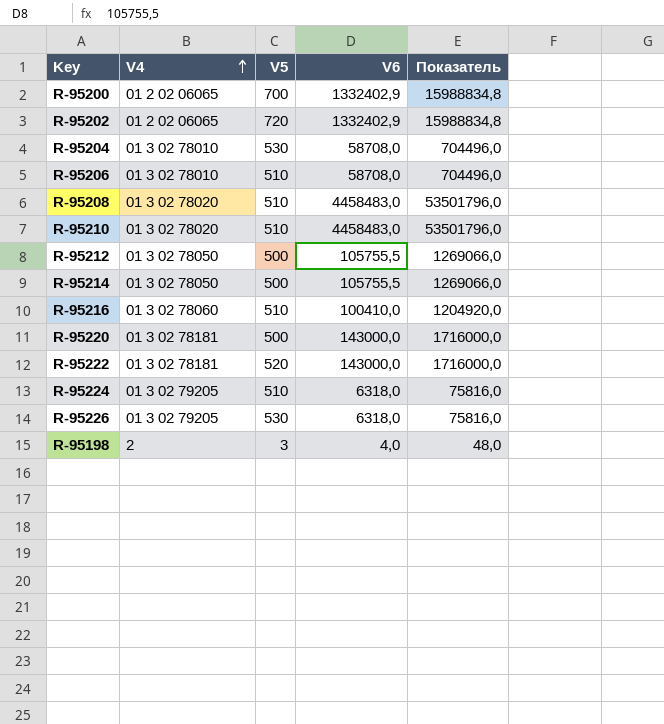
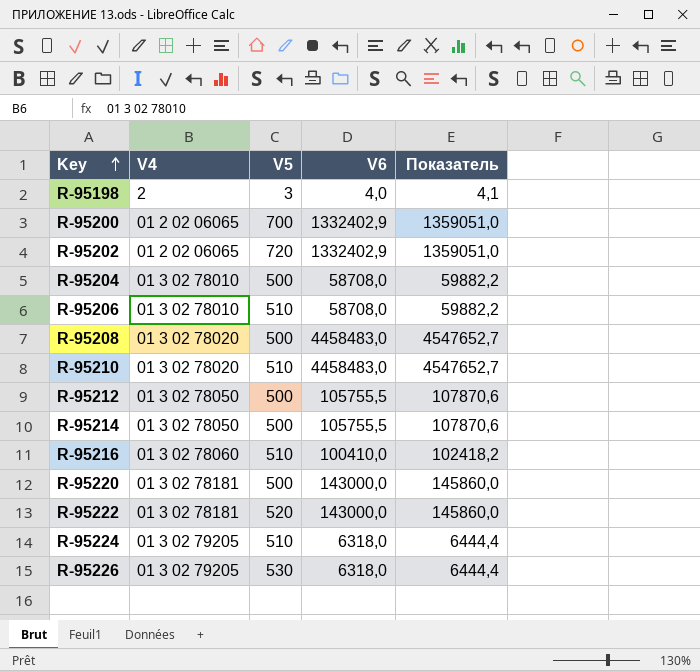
row order: V4 ascending -> Key ascending
column Показатель | formula: [V6] * 12 -> [V6] * 1,02
R-95204 | V5: 530 -> 500
R-95208 | V5: 510 -> 500

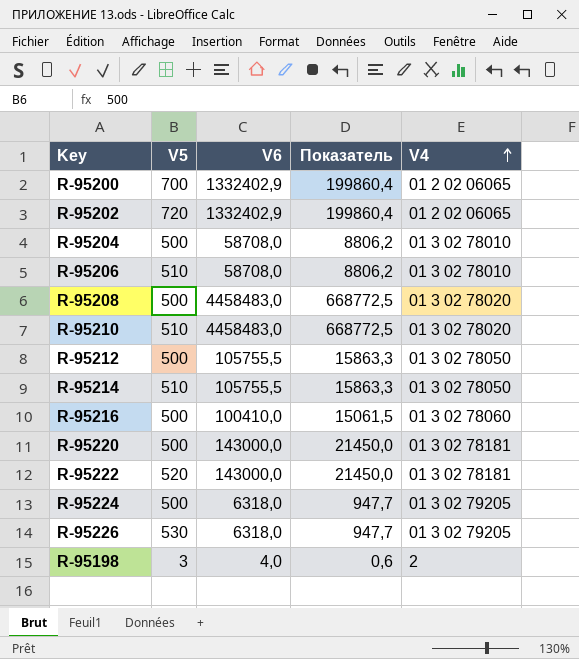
row order: Key ascending -> V4 ascending
column Показатель | formula: [V6] * 1,02 -> [V6] * 0,15
column V4 | position: 2 -> 5
R-95214 | V5: 500 -> 510
R-95216 | V5: 510 -> 500
R-95224 | V5: 510 -> 500

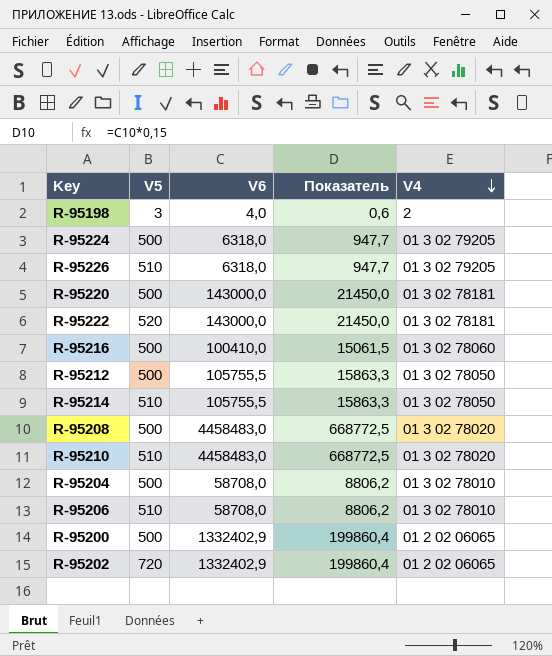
row order: V4 ascending -> V4 descending
R-95226 | V5: 530 -> 510
R-95200 | V5: 700 -> 500

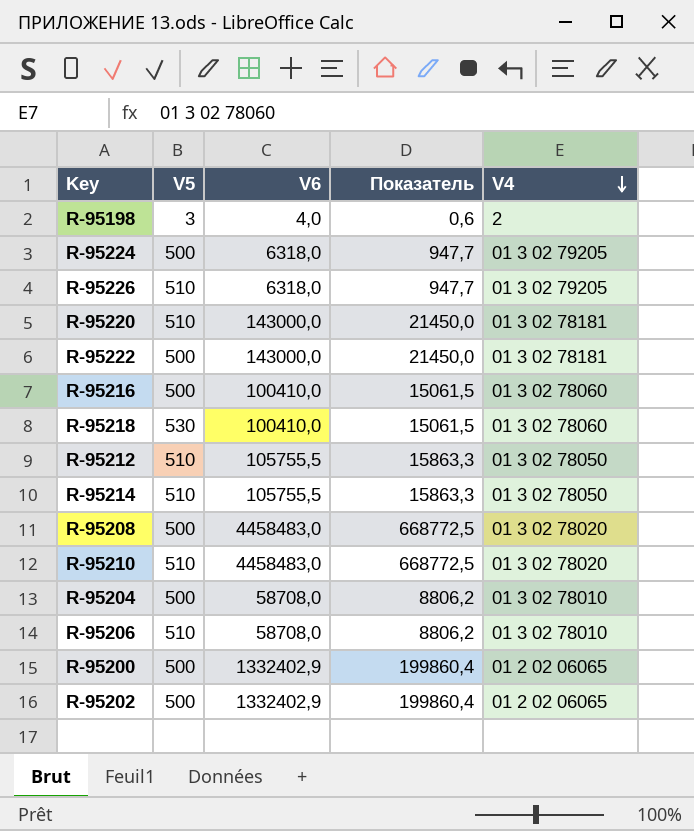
R-95220 | V5: 500 -> 510
R-95222 | V5: 520 -> 500
row R-95218: none -> 530 | 100410,0 | 15061,5 | 01 3 02 78060
R-95212 | V5: 500 -> 510
R-95202 | V5: 720 -> 500

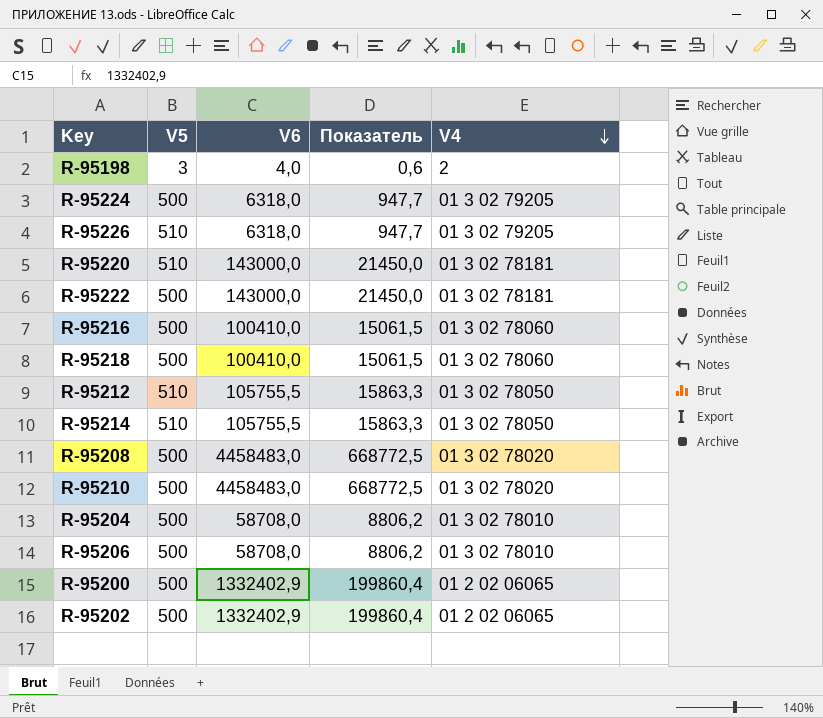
R-95218 | V5: 530 -> 500
R-95210 | V5: 510 -> 500
R-95206 | V5: 510 -> 500

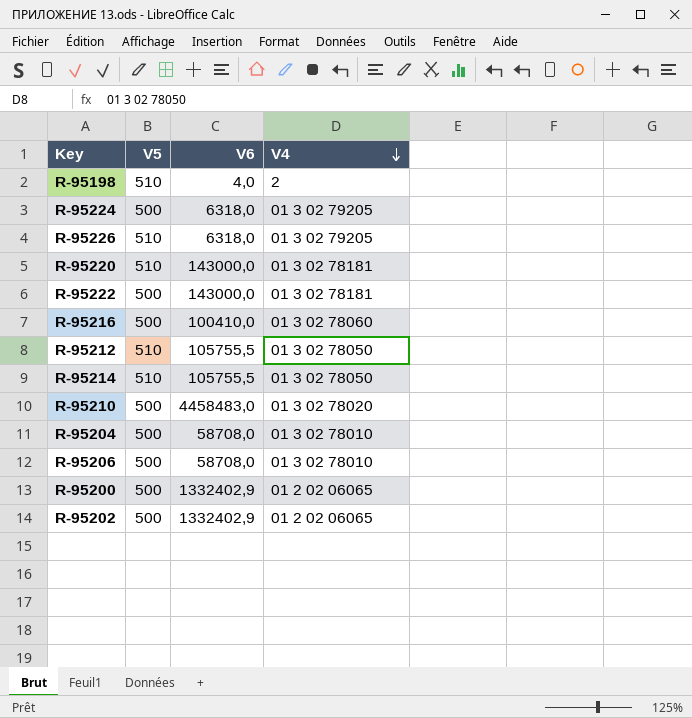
column Показатель | formula: [V6] * 0,15 -> none
row R-95218: 500 | 100410,0 | 15061,5 | 01 3 02 78060 -> none
row R-95208: 500 | 4458483,0 | 668772,5 | 01 3 02 78020 -> none
R-95198 | V5: 3 -> 510

